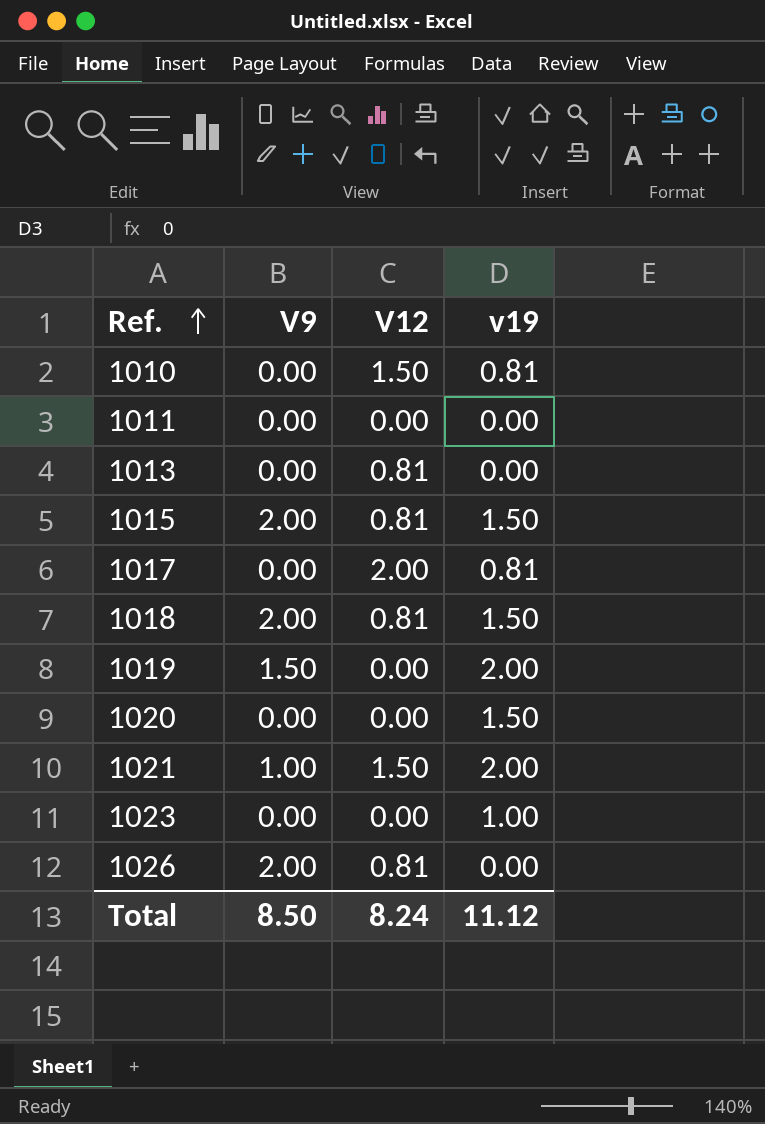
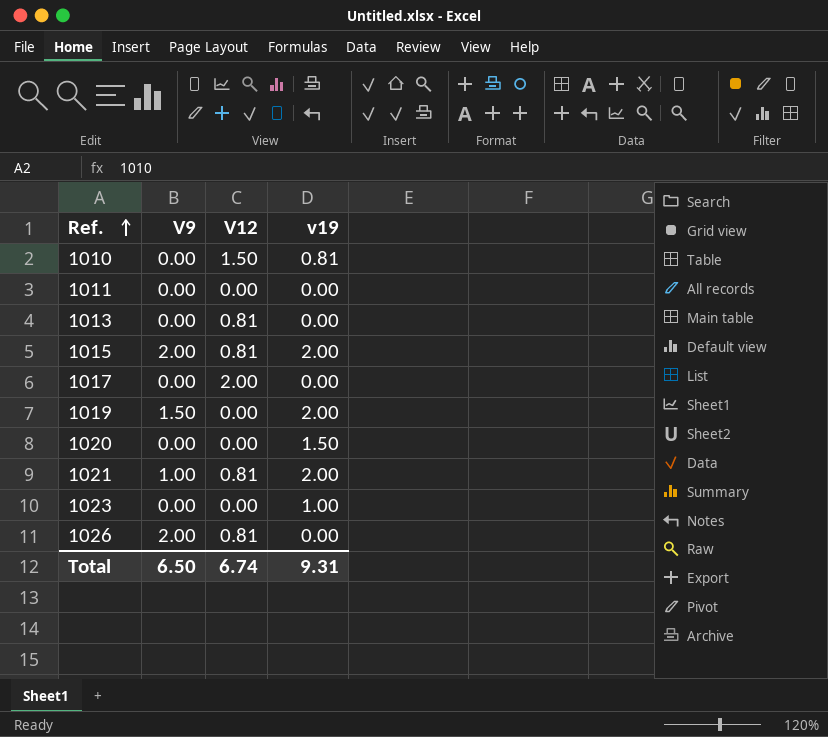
row 1018: 2.00 | 0.81 | 1.50 -> none
1015 | v19: 1.50 -> 2.00
1017 | v19: 0.81 -> 0.00
1021 | V12: 1.50 -> 0.81
Total | V9: 8.50 -> 6.50
Total | V12: 8.24 -> 6.74
Total | v19: 11.12 -> 9.31

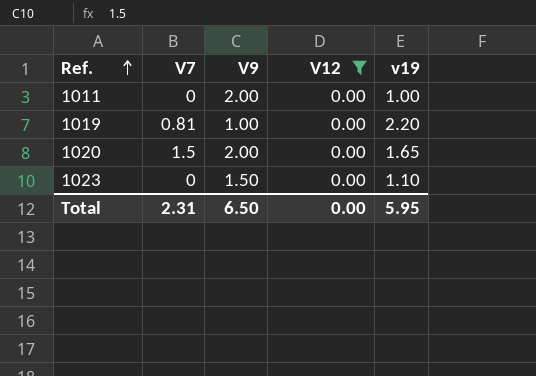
filter: none -> V12 = 0.00
column V7 | position: none -> 2
1011 | V9: 0.00 -> 2.00
1011 | v19: 0.00 -> 1.00
1019 | V9: 1.50 -> 1.00
1019 | v19: 2.00 -> 2.20
1020 | V9: 0.00 -> 2.00
1020 | v19: 1.50 -> 1.65
1023 | V9: 0.00 -> 1.50
1023 | v19: 1.00 -> 1.10
Total | V12: 6.74 -> 0.00
Total | v19: 9.31 -> 5.95

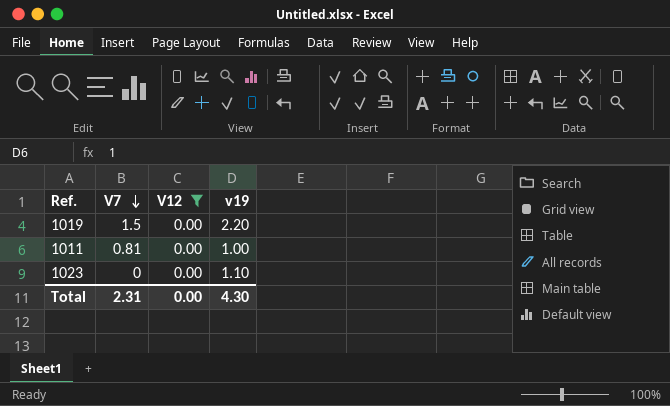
row order: Ref. ascending -> V7 descending
column V9 | position: 3 -> none
row 1020: 1.5 | 2.00 | 0.00 | 1.65 -> none
1019 | V7: 0.81 -> 1.5
1011 | V7: 0 -> 0.81
Total | v19: 5.95 -> 4.30

